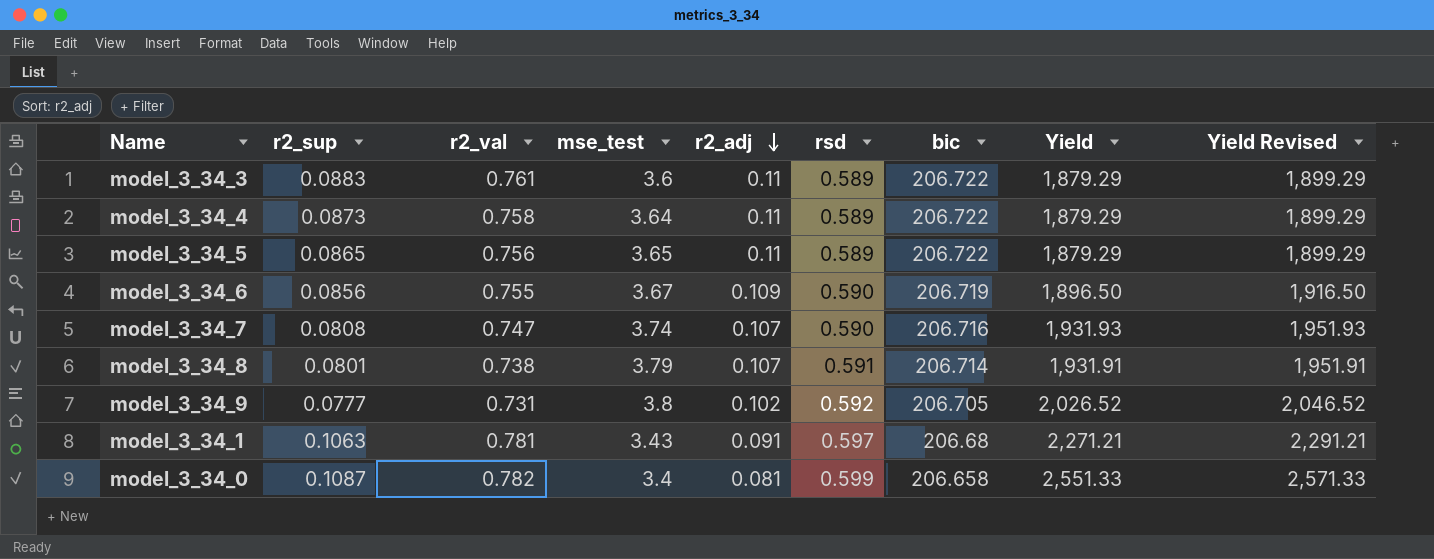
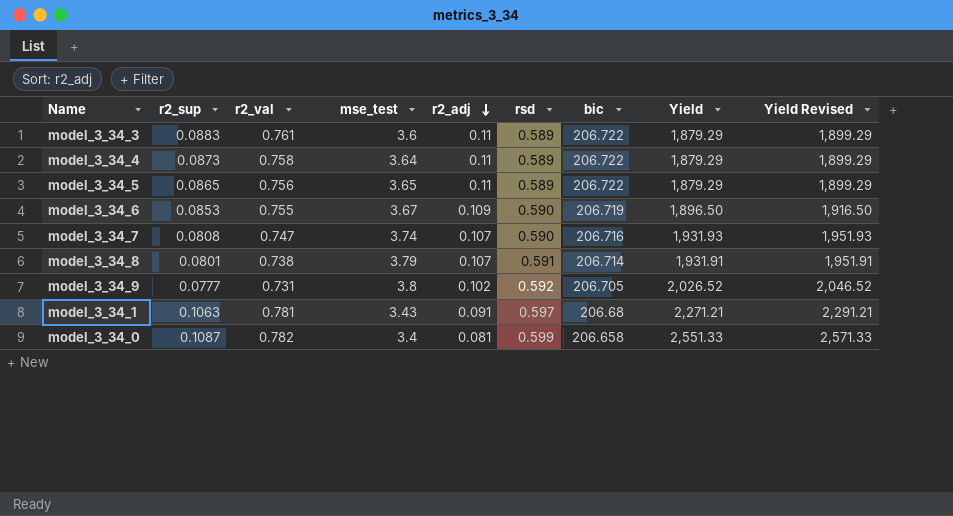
model_3_34_6 | r2_sup: 0.0856 -> 0.0853

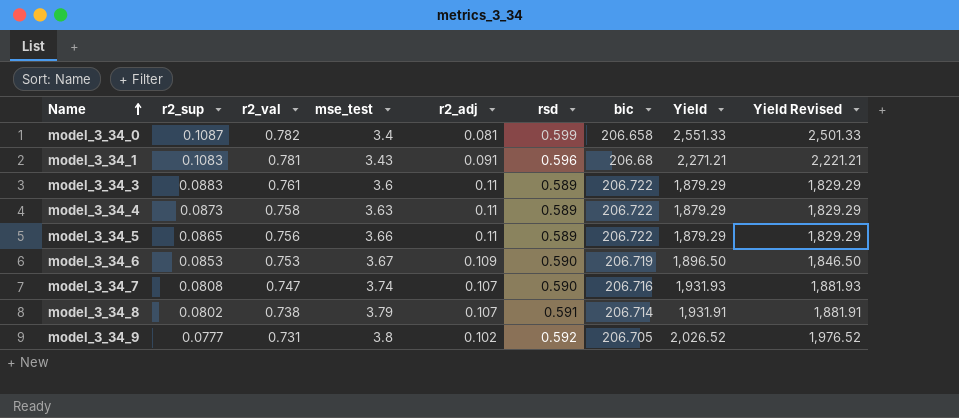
row order: r2_adj descending -> Name ascending
column Yield Revised | formula: [Yield] + 20 -> [Yield] - 50
model_3_34_1 | r2_sup: 0.1063 -> 0.1083
model_3_34_1 | rsd: 0.597 -> 0.596
model_3_34_4 | mse_test: 3.64 -> 3.63
model_3_34_5 | mse_test: 3.65 -> 3.66
model_3_34_6 | r2_val: 0.755 -> 0.753
model_3_34_8 | r2_sup: 0.0801 -> 0.0802

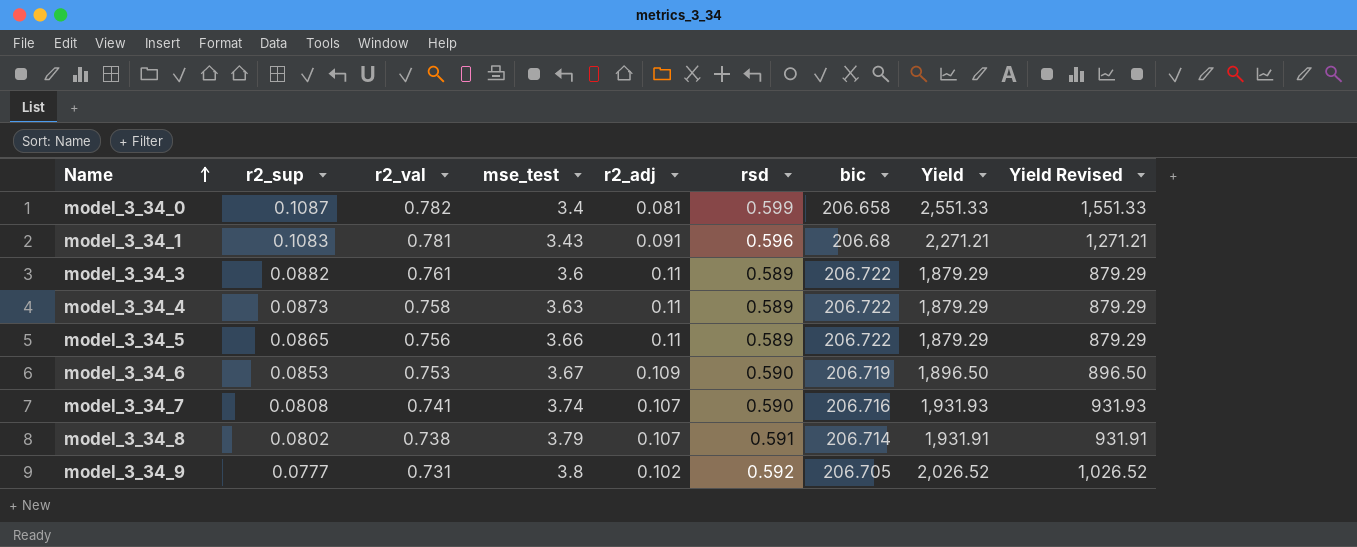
column Yield Revised | formula: [Yield] - 50 -> [Yield] - 1000
model_3_34_3 | r2_sup: 0.0883 -> 0.0882
model_3_34_7 | r2_val: 0.747 -> 0.741

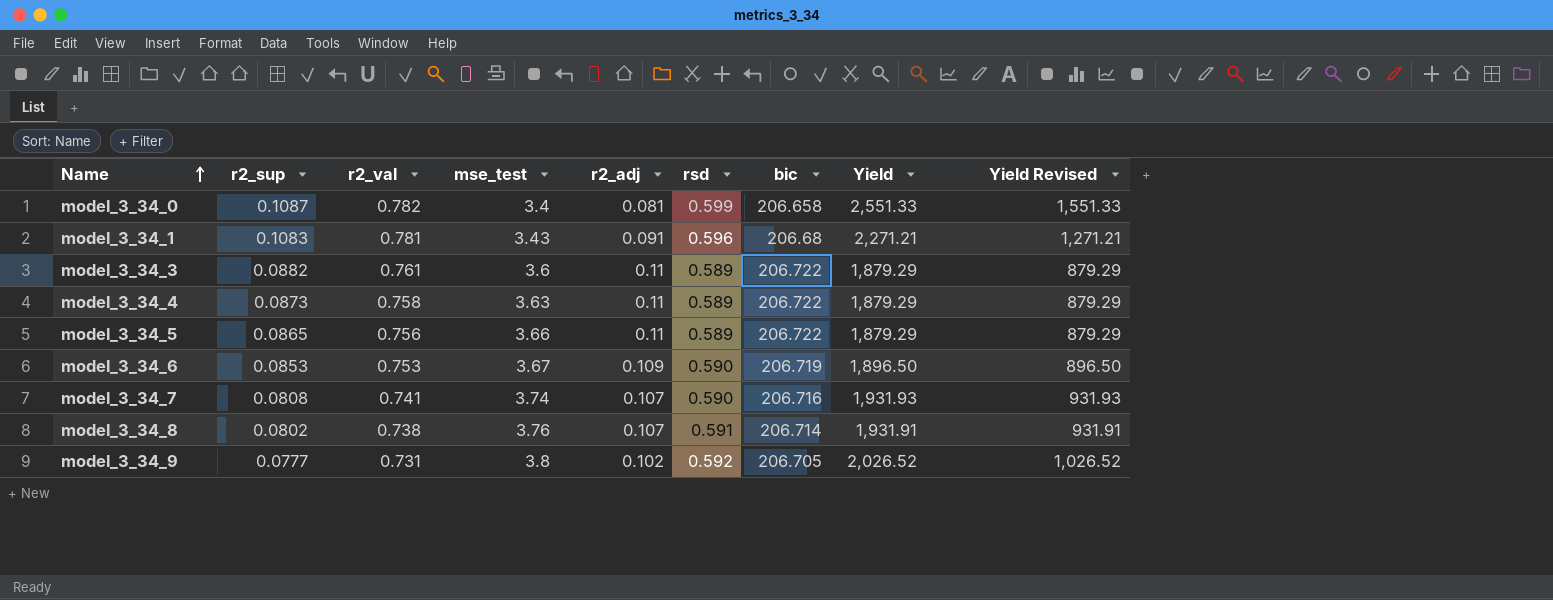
model_3_34_8 | mse_test: 3.79 -> 3.76

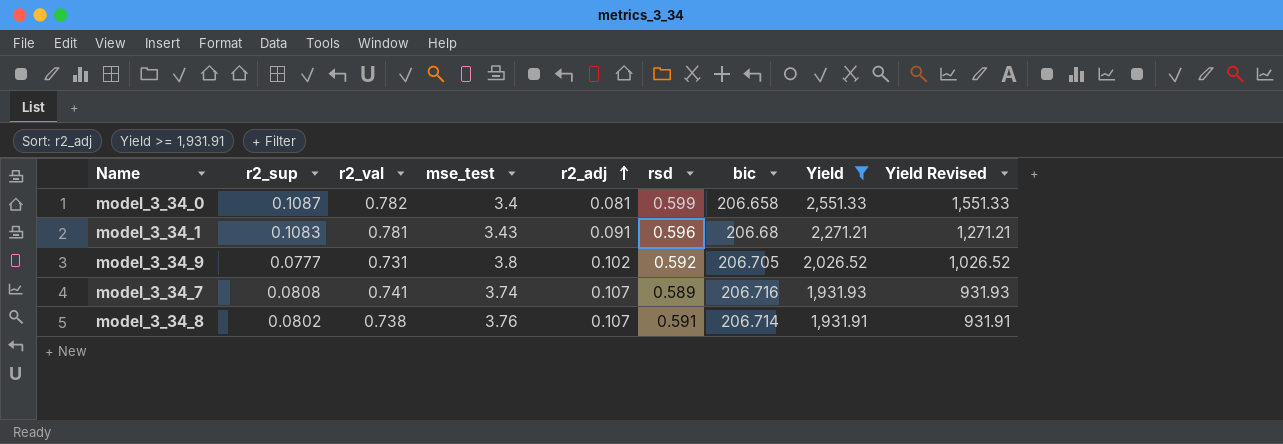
filter: none -> Yield >= 1,931.91
row order: Name ascending -> r2_adj ascending
model_3_34_7 | rsd: 0.590 -> 0.589

